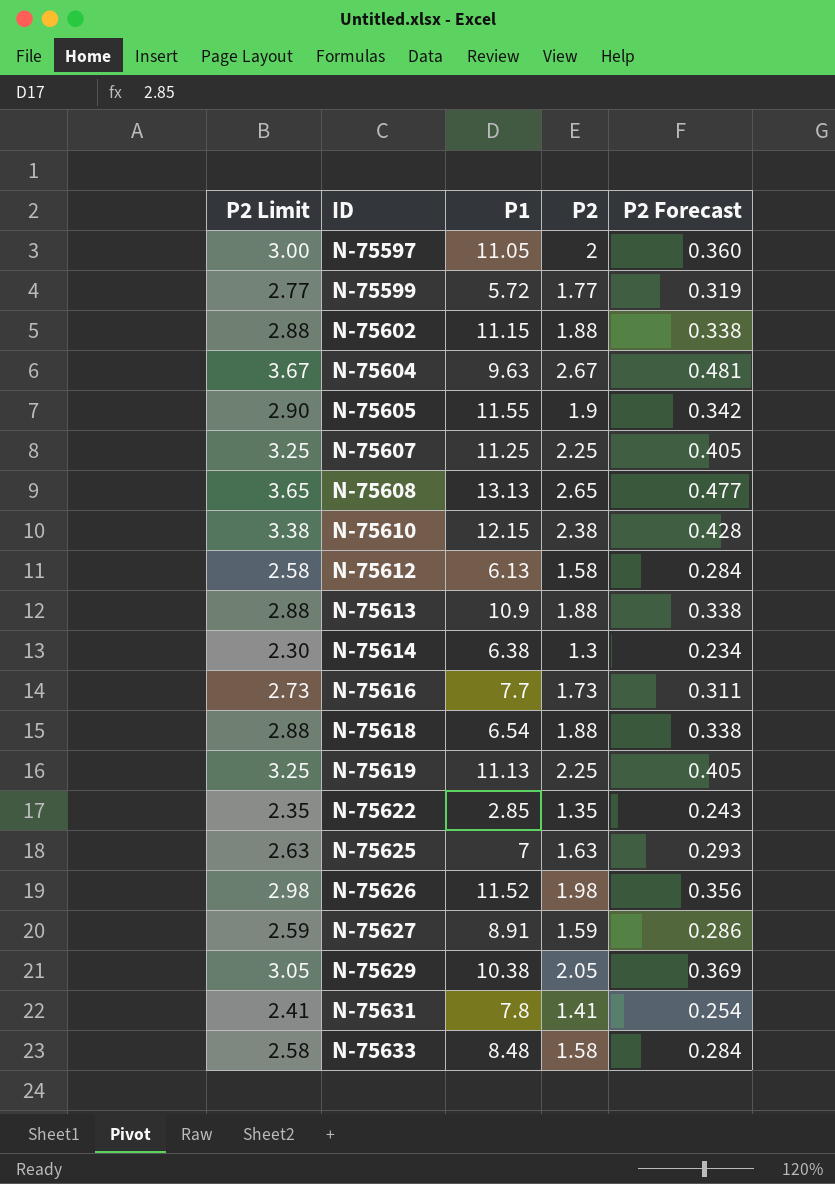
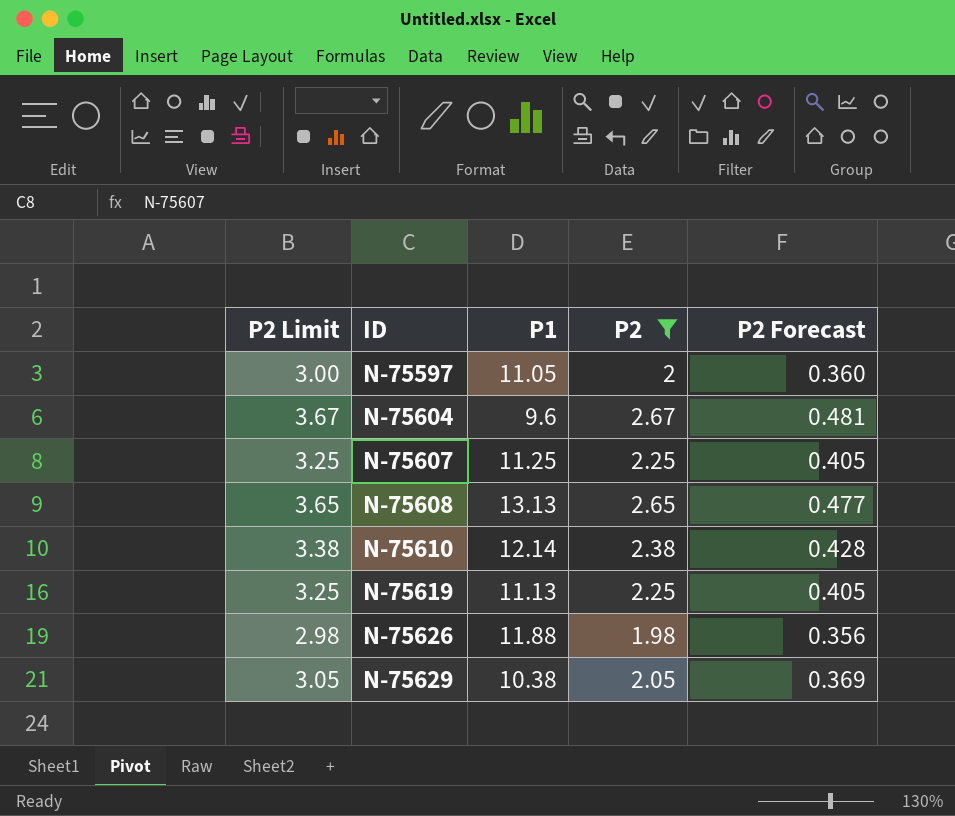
filter: none -> P2 >= 1.98
N-75604 | P1: 9.63 -> 9.6
N-75610 | P1: 12.15 -> 12.14
N-75626 | P1: 11.52 -> 11.88

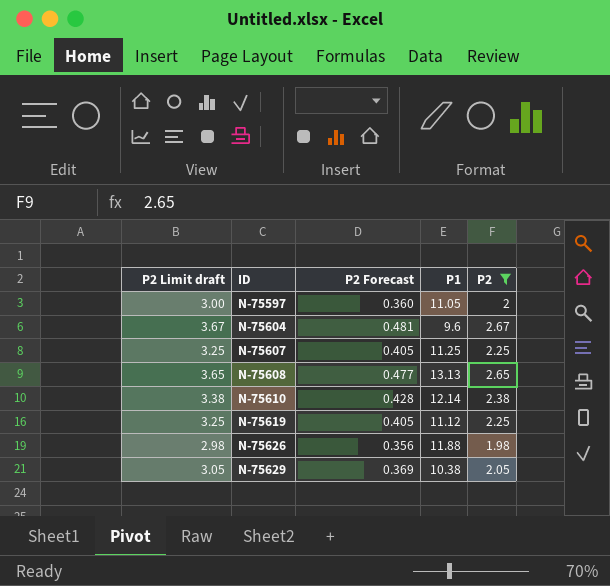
column name: P2 Limit -> P2 Limit draft
column P2 Forecast | position: 5 -> 3
N-75619 | P1: 11.13 -> 11.12

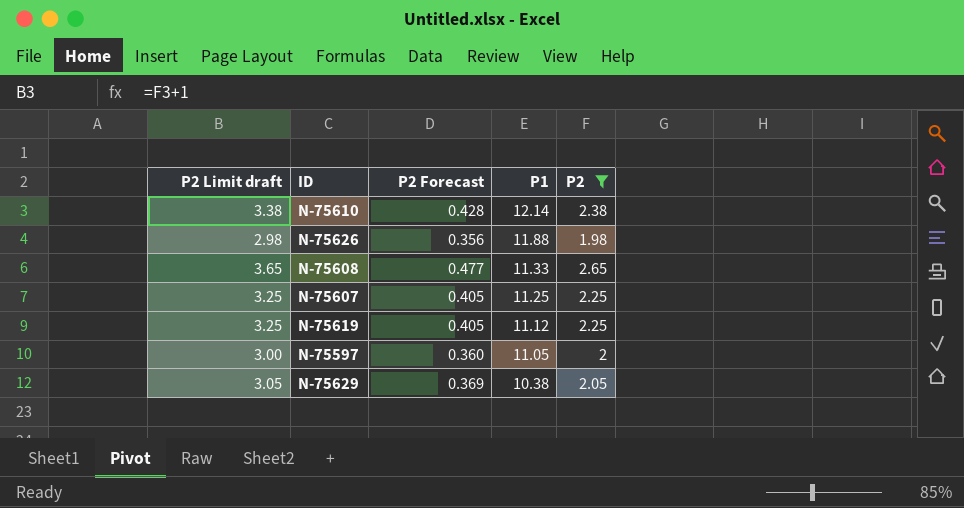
row order: ID ascending -> P1 descending
row N-75604: 3.67 | 0.481 | 9.6 | 2.67 -> none
N-75608 | P1: 13.13 -> 11.33

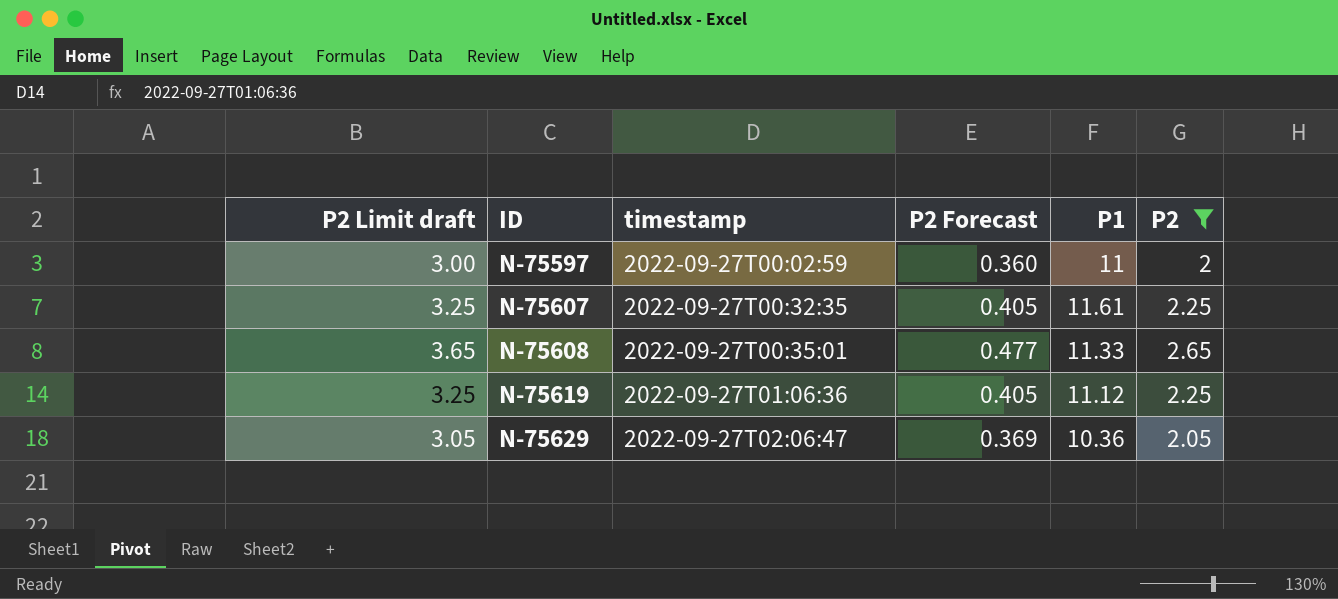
row order: P1 descending -> ID ascending
column timestamp | position: none -> 3
row N-75610: 3.38 | 0.428 | 12.14 | 2.38 -> none
row N-75626: 2.98 | 0.356 | 11.88 | 1.98 -> none
N-75597 | P1: 11.05 -> 11
N-75607 | P1: 11.25 -> 11.61
N-75629 | P1: 10.38 -> 10.36

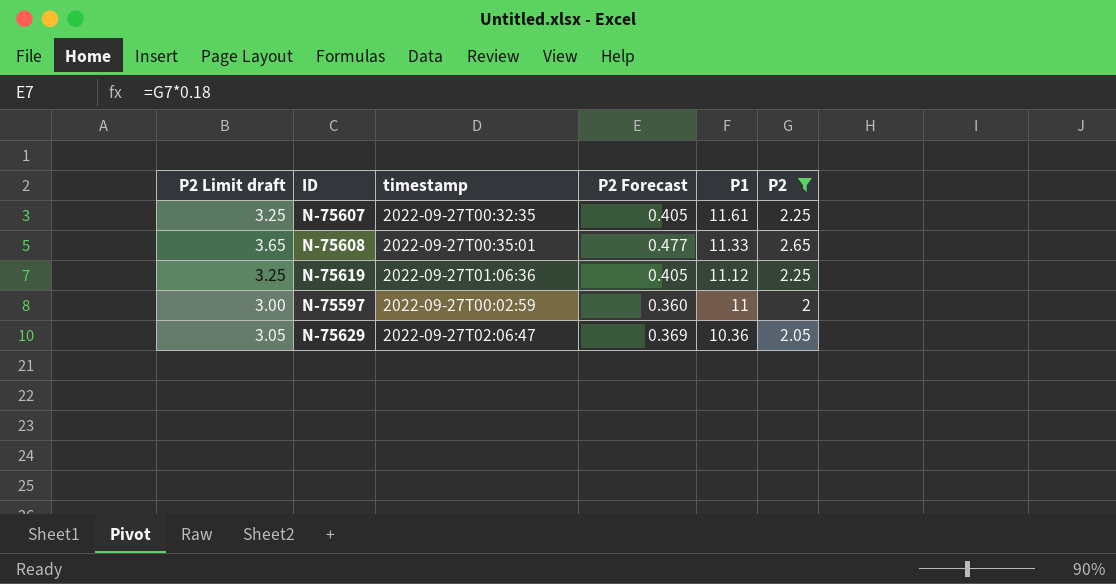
row order: ID ascending -> P1 descending

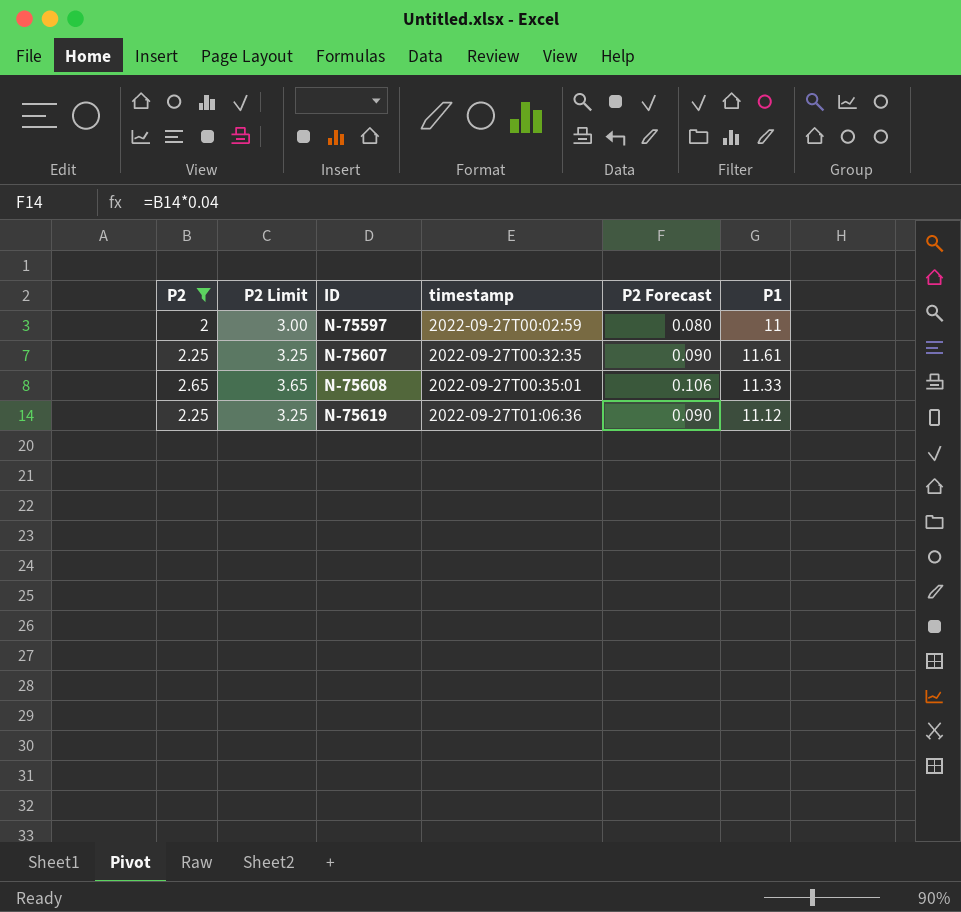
row order: P1 descending -> ID ascending
column P2 | position: 6 -> 1
column name: P2 Limit draft -> P2 Limit
column P2 Forecast | formula: [P2] * 0.18 -> [P2] * 0.04
row N-75629: 3.05 | 2022-09-27T02:06:47 | 0.369 | 10.36 | 2.05 -> none

